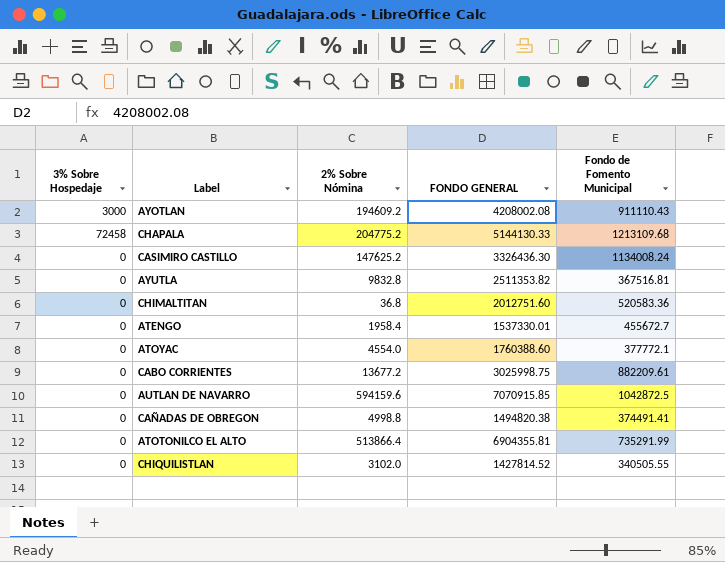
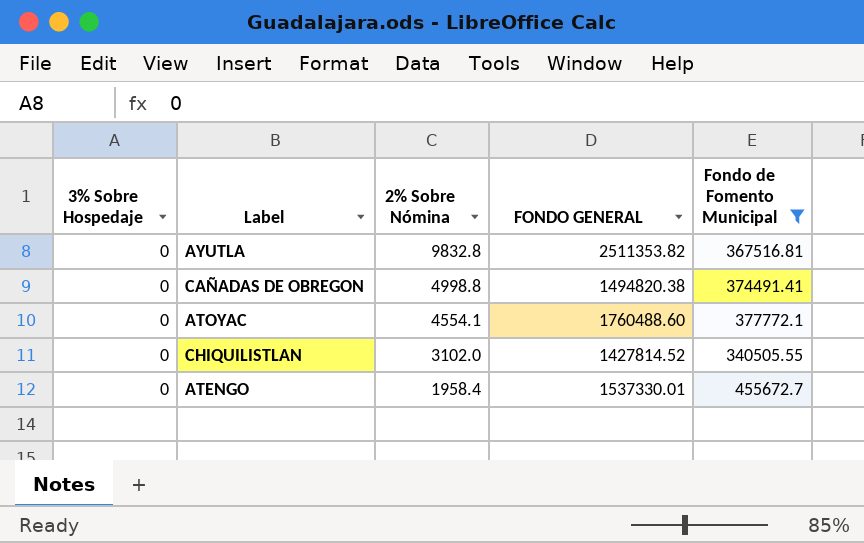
filter: none -> Fondo de Fomento Municipal <= 455672.7
row order: none -> 2% Sobre Nómina descending
ATOYAC | 2% Sobre Nómina: 4554.0 -> 4554.1
ATOYAC | FONDO GENERAL: 1760388.60 -> 1760488.60

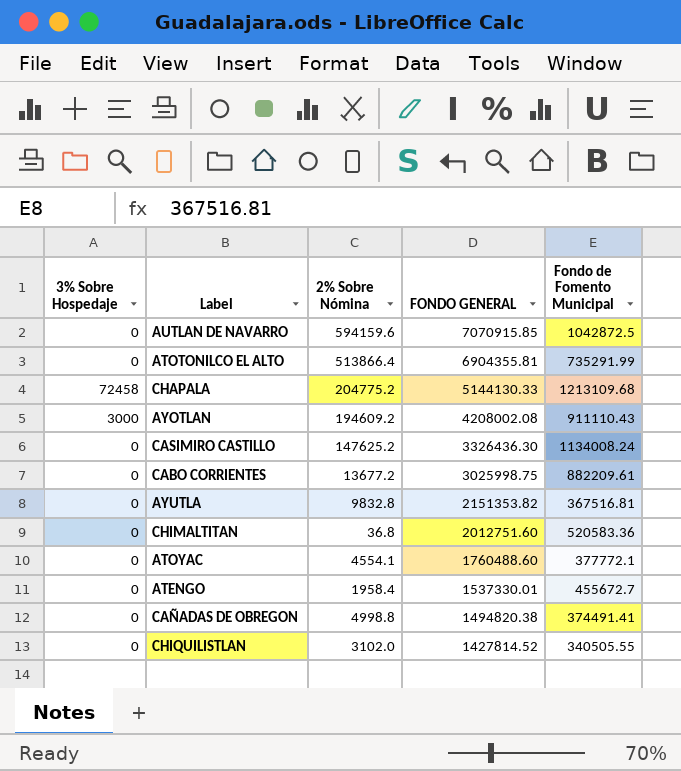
filter: Fondo de Fomento Municipal <= 455672.7 -> none
row order: 2% Sobre Nómina descending -> FONDO GENERAL descending
AYUTLA | FONDO GENERAL: 2511353.82 -> 2151353.82

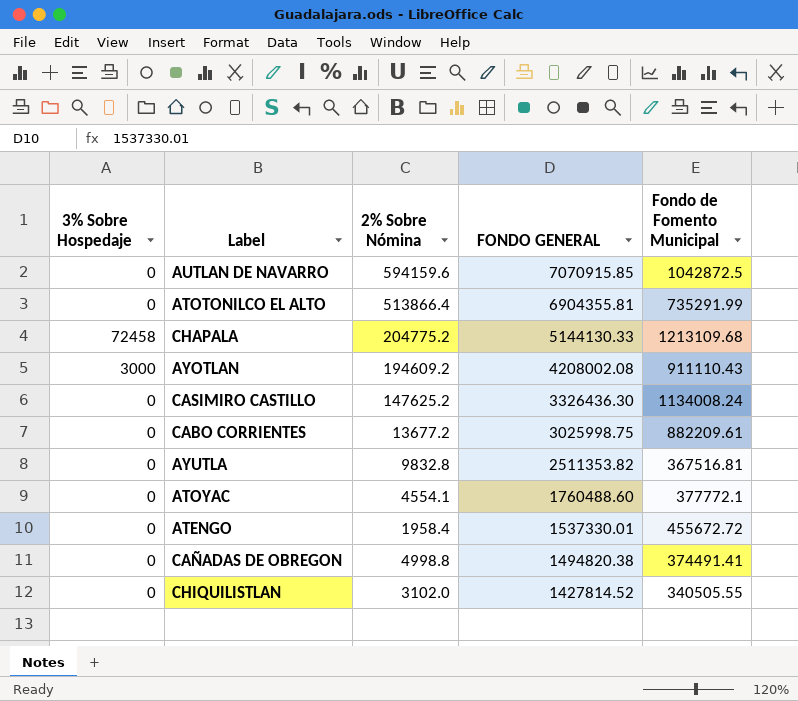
row CHIMALTITAN: 0 | 36.8 | 2012751.60 | 520583.36 -> none
AYUTLA | FONDO GENERAL: 2151353.82 -> 2511353.82
ATENGO | Fondo de Fomento Municipal: 455672.7 -> 455672.72

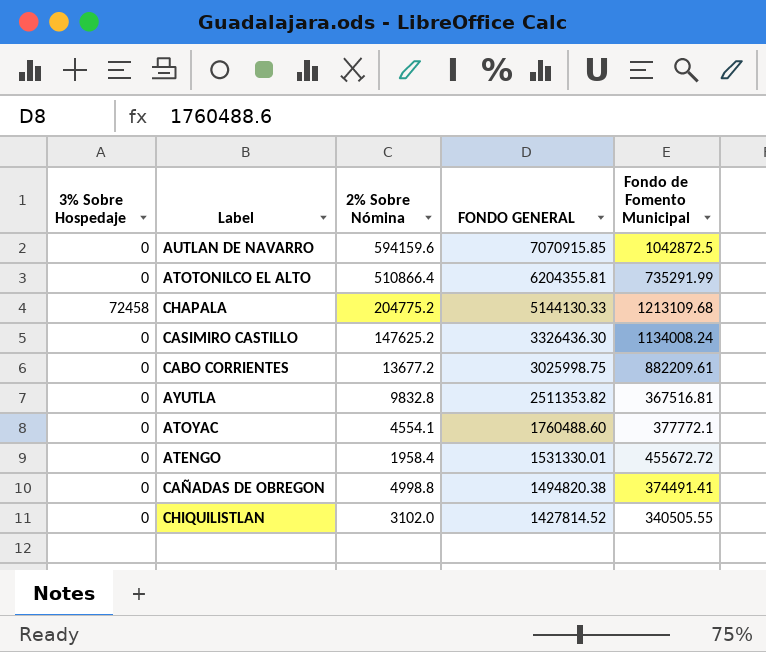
row AYOTLAN: 3000 | 194609.2 | 4208002.08 | 911110.43 -> none
ATOTONILCO EL ALTO | 2% Sobre Nómina: 513866.4 -> 510866.4
ATOTONILCO EL ALTO | FONDO GENERAL: 6904355.81 -> 6204355.81
ATENGO | FONDO GENERAL: 1537330.01 -> 1531330.01

